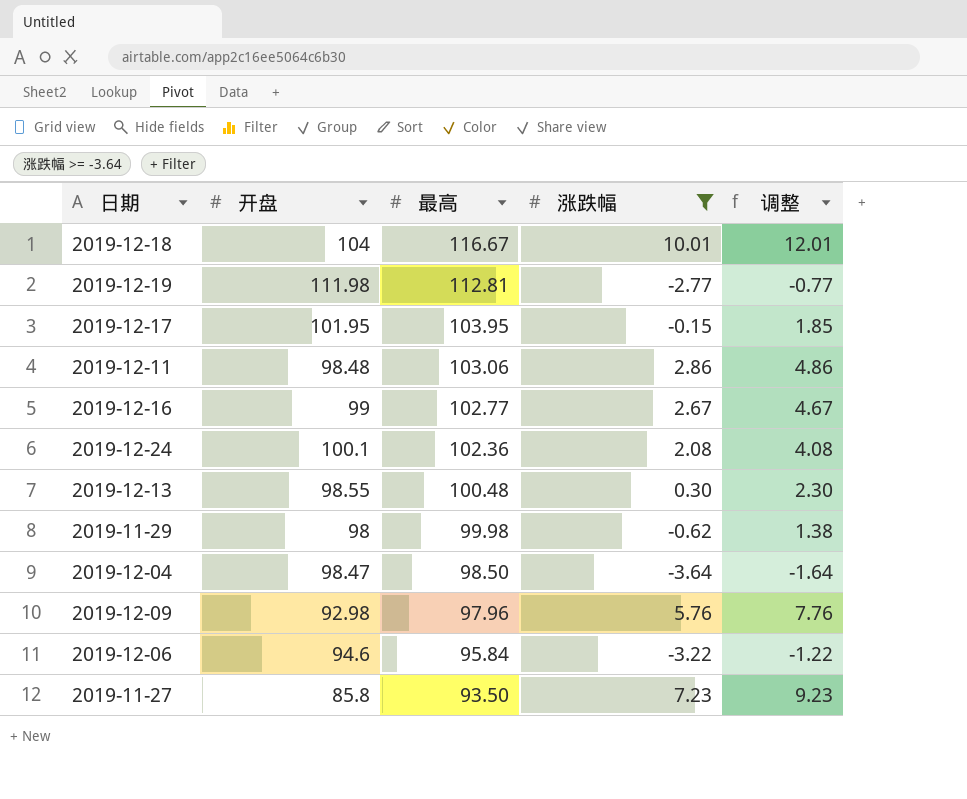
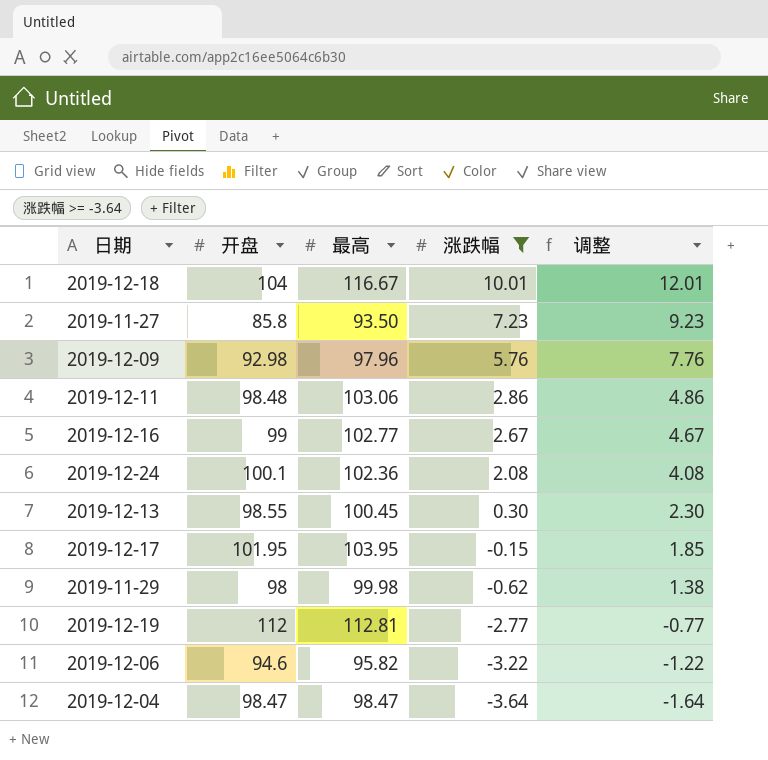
row order: 最高 descending -> 涨跌幅 descending
2019-12-13 | 最高: 100.48 -> 100.45
2019-12-19 | 开盘: 111.98 -> 112
2019-12-06 | 最高: 95.84 -> 95.82
2019-12-04 | 最高: 98.50 -> 98.47

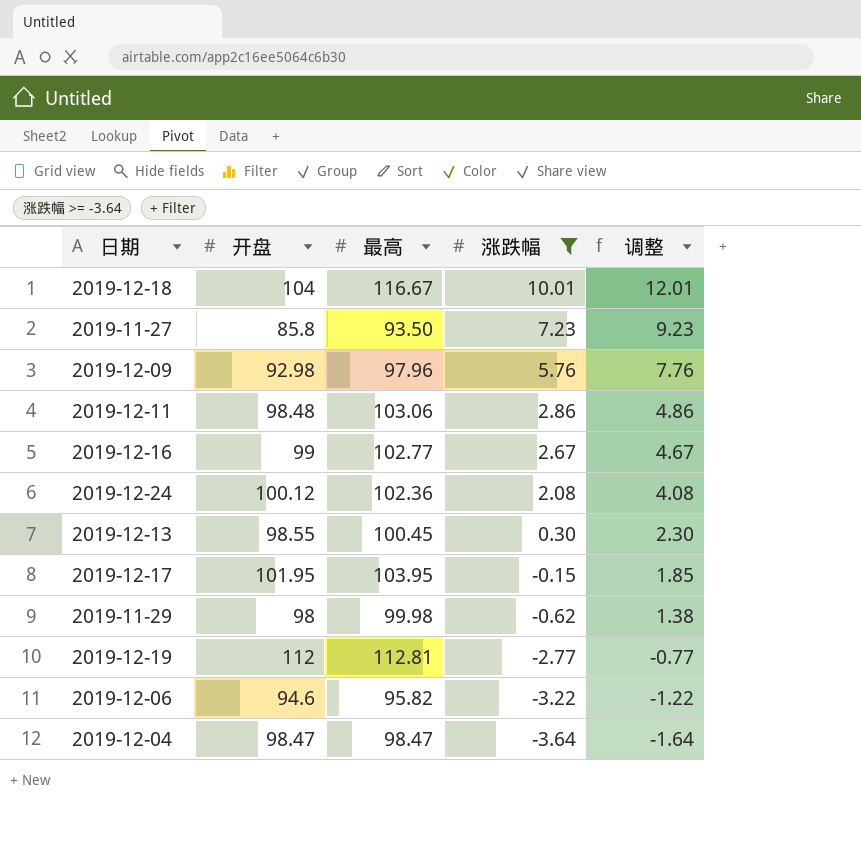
2019-12-24 | 开盘: 100.1 -> 100.12

